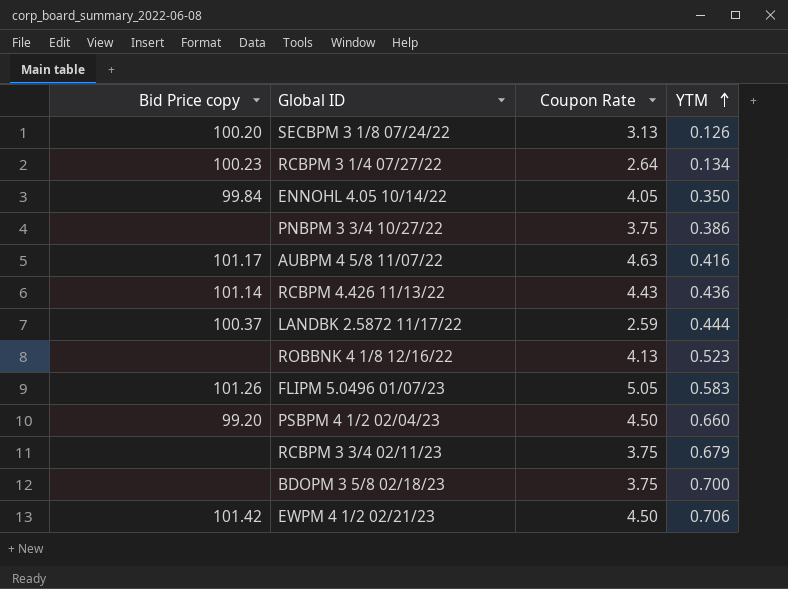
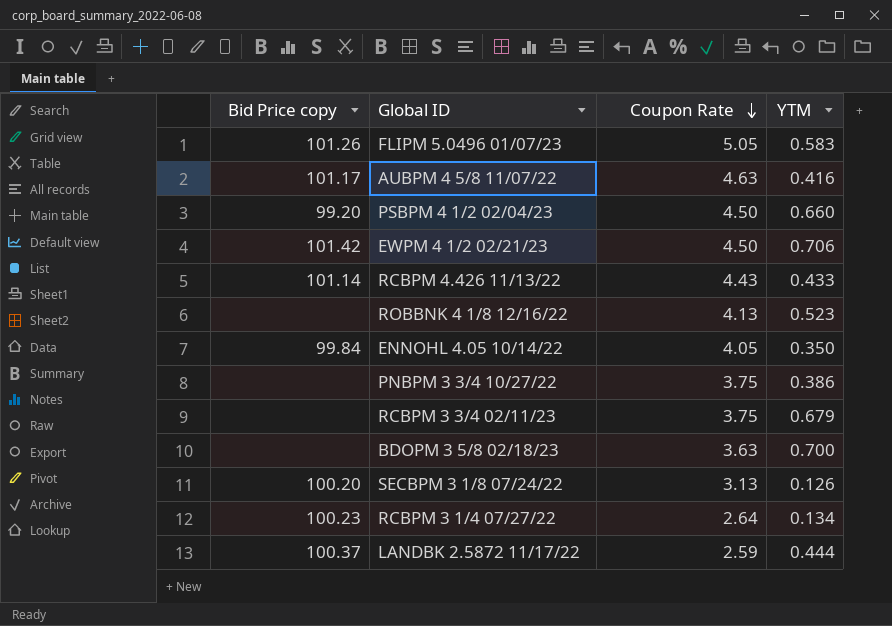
row order: YTM ascending -> Coupon Rate descending
RCBPM 4.426 11/13/22 | YTM: 0.436 -> 0.433
BDOPM 3 5/8 02/18/23 | Coupon Rate: 3.75 -> 3.63

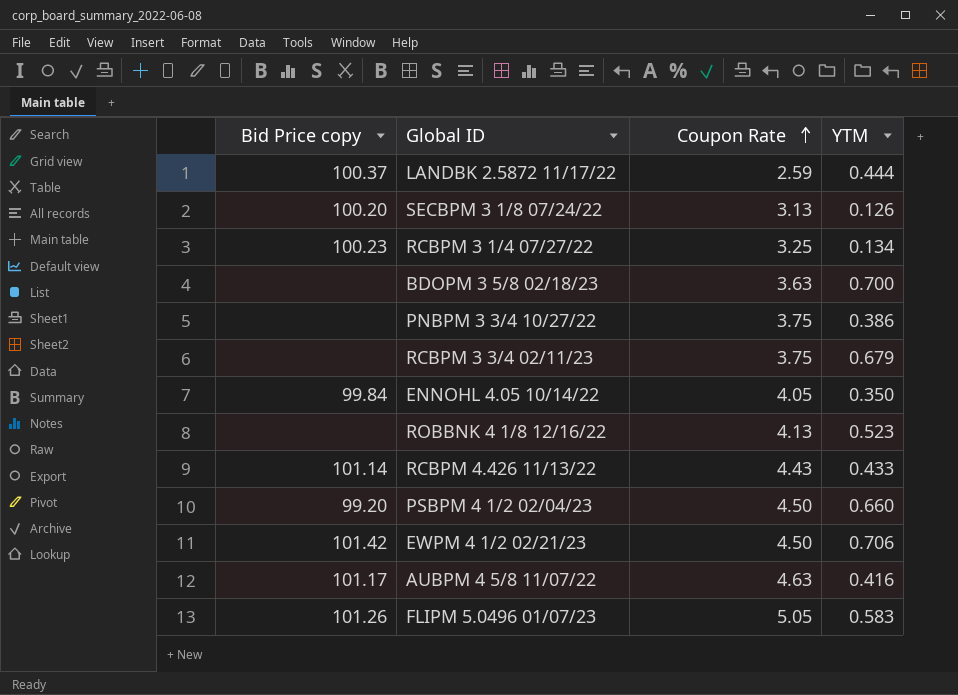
row order: Coupon Rate descending -> Coupon Rate ascending
RCBPM 3 1/4 07/27/22 | Coupon Rate: 2.64 -> 3.25

